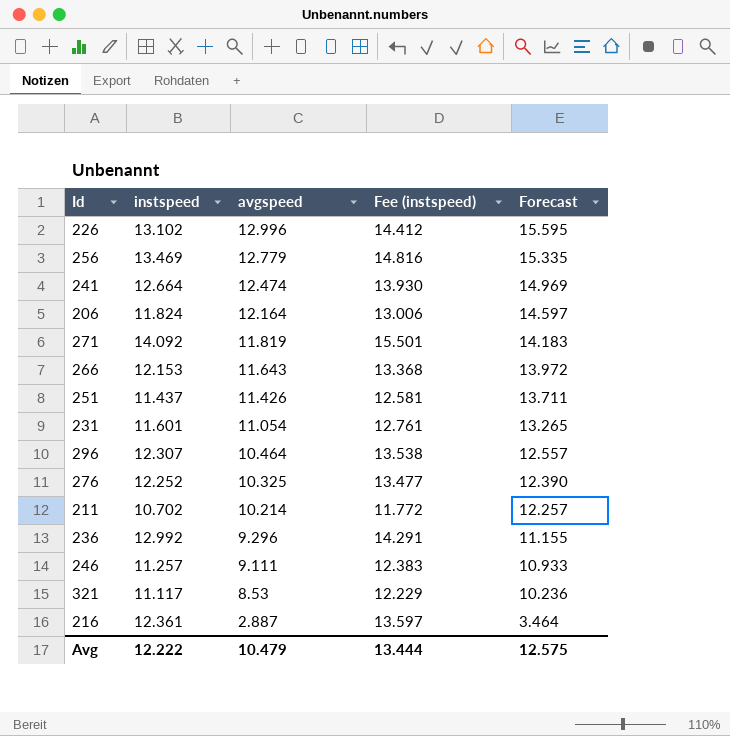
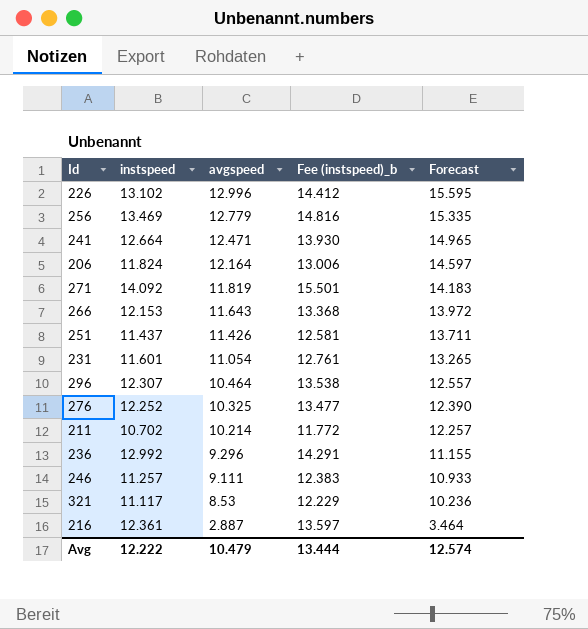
column name: Fee (instspeed) -> Fee (instspeed)_b
241 | avgspeed: 12.474 -> 12.471
241 | Forecast: 14.969 -> 14.965
Avg | Forecast: 12.575 -> 12.574

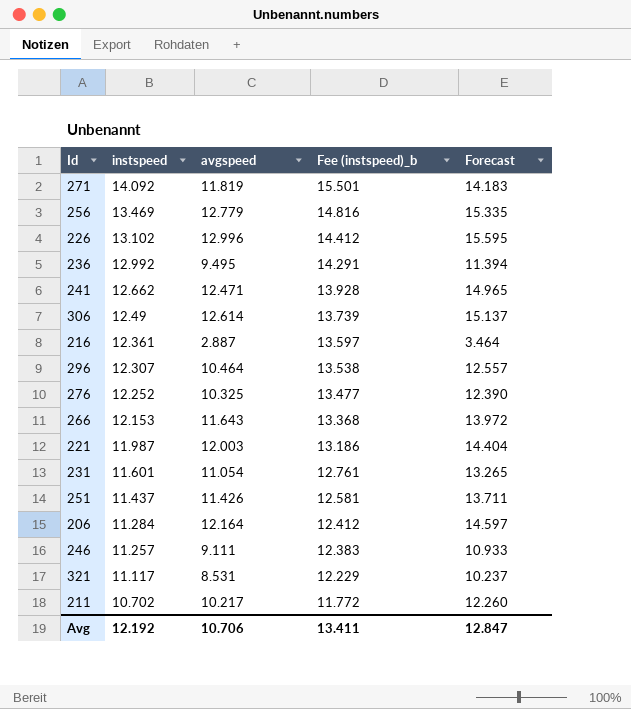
row order: avgspeed descending -> instspeed descending
236 | avgspeed: 9.296 -> 9.495
236 | Forecast: 11.155 -> 11.394
241 | instspeed: 12.664 -> 12.662
241 | Fee (instspeed)_b: 13.930 -> 13.928
row 306: none -> 12.49 | 12.614 | 13.739 | 15.137
row 221: none -> 11.987 | 12.003 | 13.186 | 14.404
206 | instspeed: 11.824 -> 11.284
206 | Fee (instspeed)_b: 13.006 -> 12.412
321 | avgspeed: 8.53 -> 8.531
321 | Forecast: 10.236 -> 10.237
211 | avgspeed: 10.214 -> 10.217
211 | Forecast: 12.257 -> 12.260
Avg | instspeed: 12.222 -> 12.192
Avg | avgspeed: 10.479 -> 10.706
Avg | Fee (instspeed)_b: 13.444 -> 13.411
Avg | Forecast: 12.574 -> 12.847

